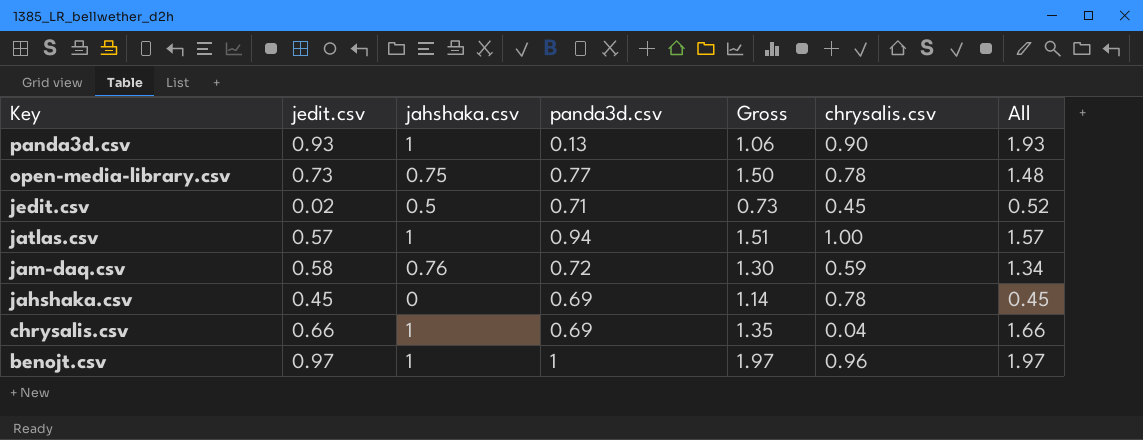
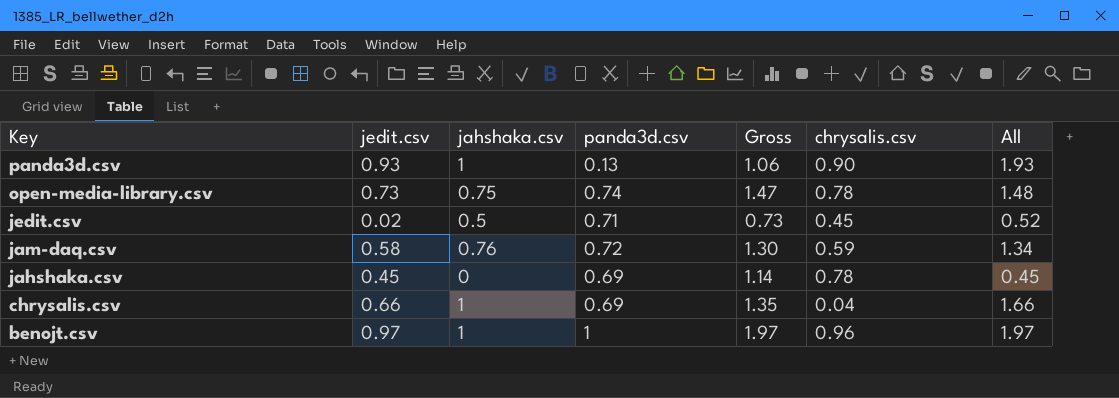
row jatlas.csv: 0.57 | 1 | 0.94 | 1.51 | 1.00 | 1.57 -> none
open-media-library.csv | panda3d.csv: 0.77 -> 0.74
open-media-library.csv | Gross: 1.50 -> 1.47

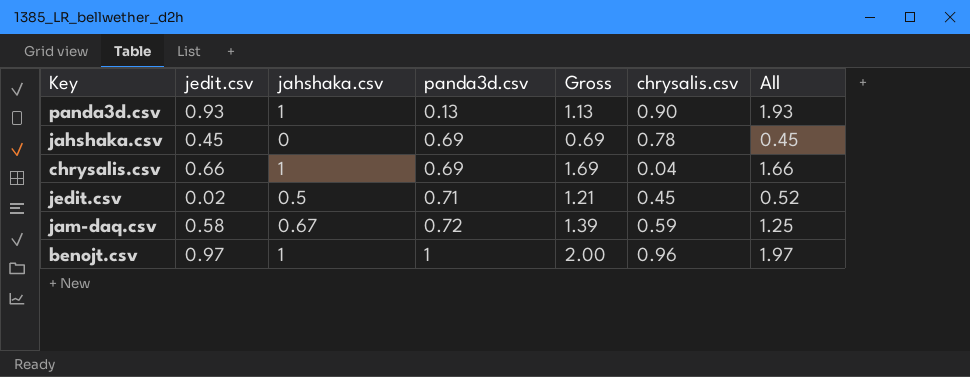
row order: Key descending -> panda3d.csv ascending
column Gross | formula: [jedit.csv] + [panda3d.csv] -> [jahshaka.csv] + [panda3d.csv]
row open-media-library.csv: 0.73 | 0.75 | 0.74 | 1.47 | 0.78 | 1.48 -> none
jam-daq.csv | jahshaka.csv: 0.76 -> 0.67
jam-daq.csv | All: 1.34 -> 1.25

